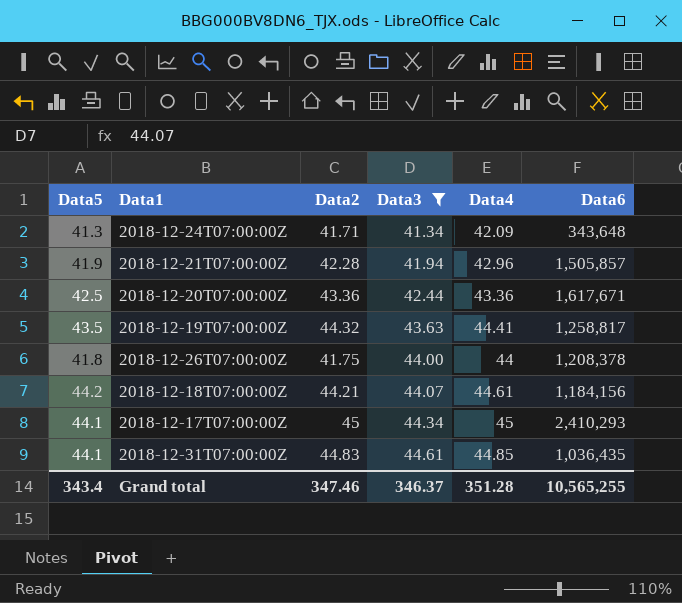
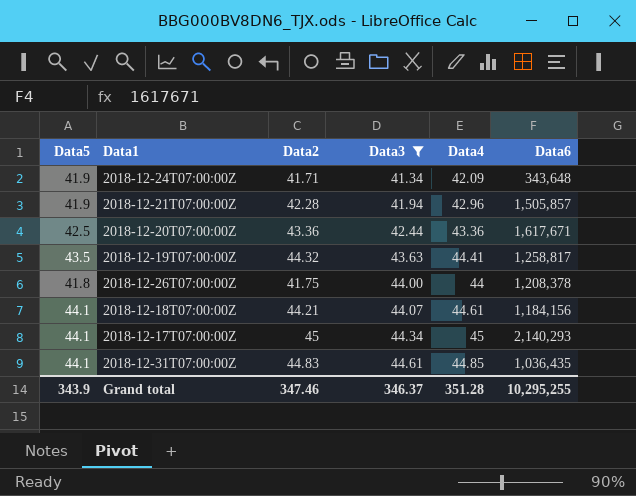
2018-12-24T07:00:00Z | Data5: 41.3 -> 41.9
2018-12-18T07:00:00Z | Data5: 44.2 -> 44.1
2018-12-17T07:00:00Z | Data6: 2,410,293 -> 2,140,293
Grand total | Data5: 343.4 -> 343.9
Grand total | Data6: 10,565,255 -> 10,295,255

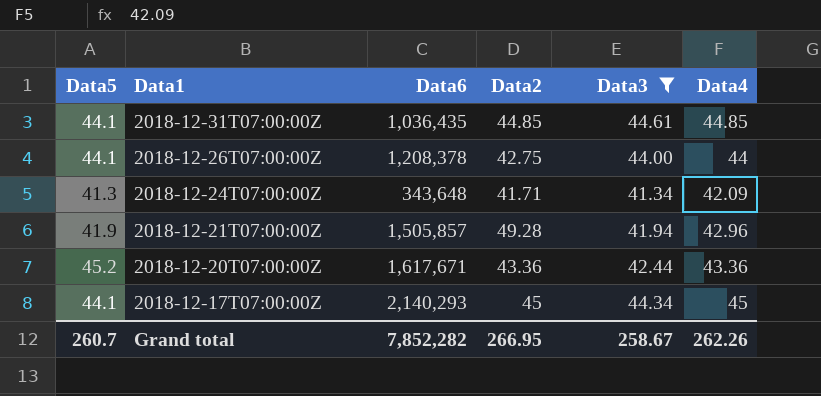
row order: Data3 ascending -> Data1 descending
column Data6 | position: 6 -> 3
row 2018-12-19T07:00:00Z: 43.5 | 44.32 | 43.63 | 44.41 | 1,258,817 -> none
row 2018-12-18T07:00:00Z: 44.1 | 44.21 | 44.07 | 44.61 | 1,184,156 -> none
2018-12-31T07:00:00Z | Data2: 44.83 -> 44.85
2018-12-26T07:00:00Z | Data5: 41.8 -> 44.1
2018-12-26T07:00:00Z | Data2: 41.75 -> 42.75
2018-12-24T07:00:00Z | Data5: 41.9 -> 41.3
2018-12-21T07:00:00Z | Data2: 42.28 -> 49.28
2018-12-20T07:00:00Z | Data5: 42.5 -> 45.2
Grand total | Data5: 343.9 -> 260.7
Grand total | Data6: 10,295,255 -> 7,852,282
Grand total | Data2: 347.46 -> 266.95
Grand total | Data3: 346.37 -> 258.67
Grand total | Data4: 351.28 -> 262.26

